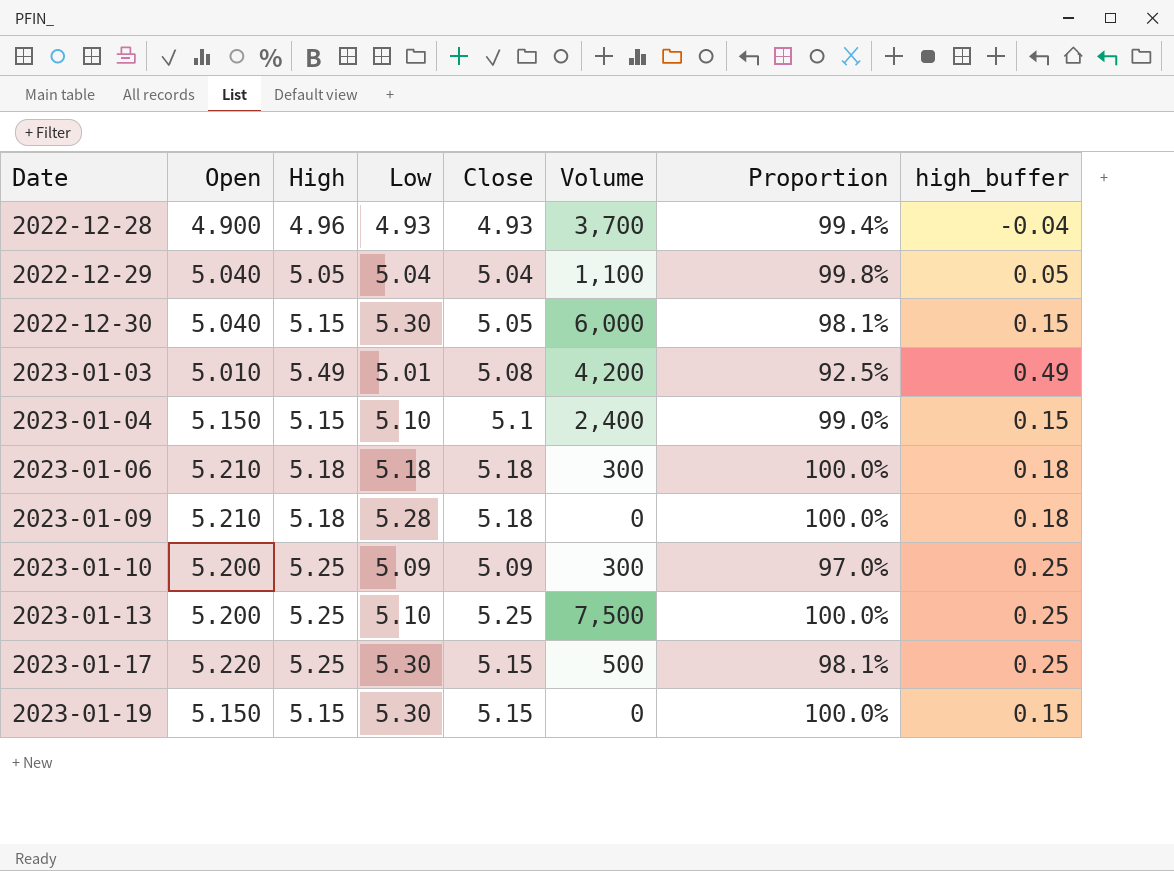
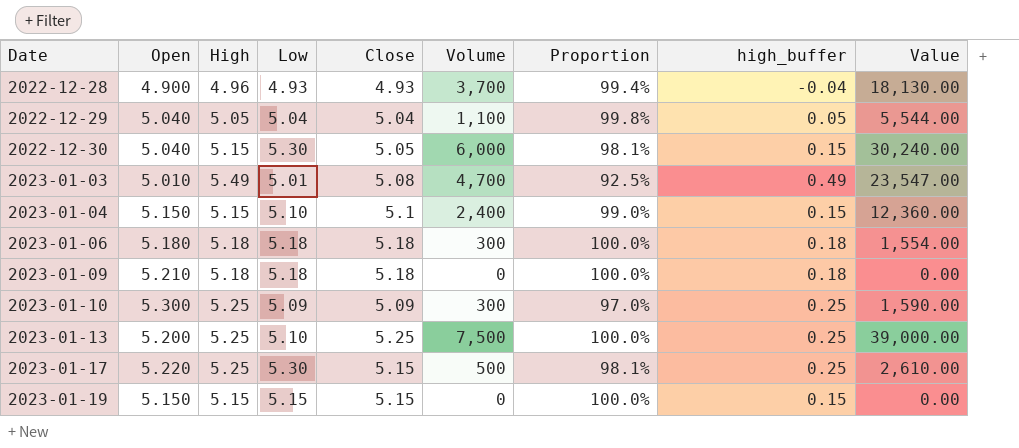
column Value | formula: none -> [Open] * [Volume]
2023-01-03 | Volume: 4,200 -> 4,700
2023-01-06 | Open: 5.210 -> 5.180
2023-01-09 | Low: 5.28 -> 5.18
2023-01-10 | Open: 5.200 -> 5.300
2023-01-19 | Low: 5.30 -> 5.15

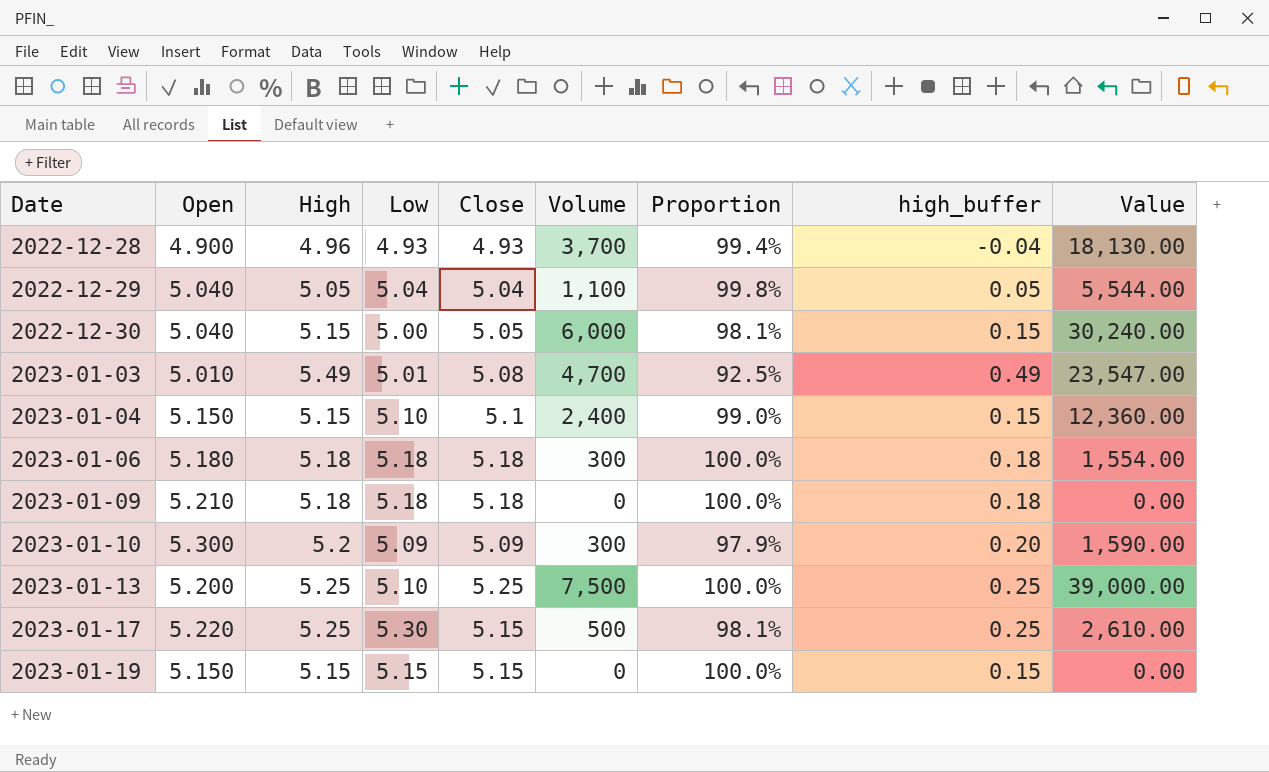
2022-12-30 | Low: 5.30 -> 5.00
2023-01-10 | High: 5.25 -> 5.2
2023-01-10 | Proportion: 97.0% -> 97.9%
2023-01-10 | high_buffer: 0.25 -> 0.20

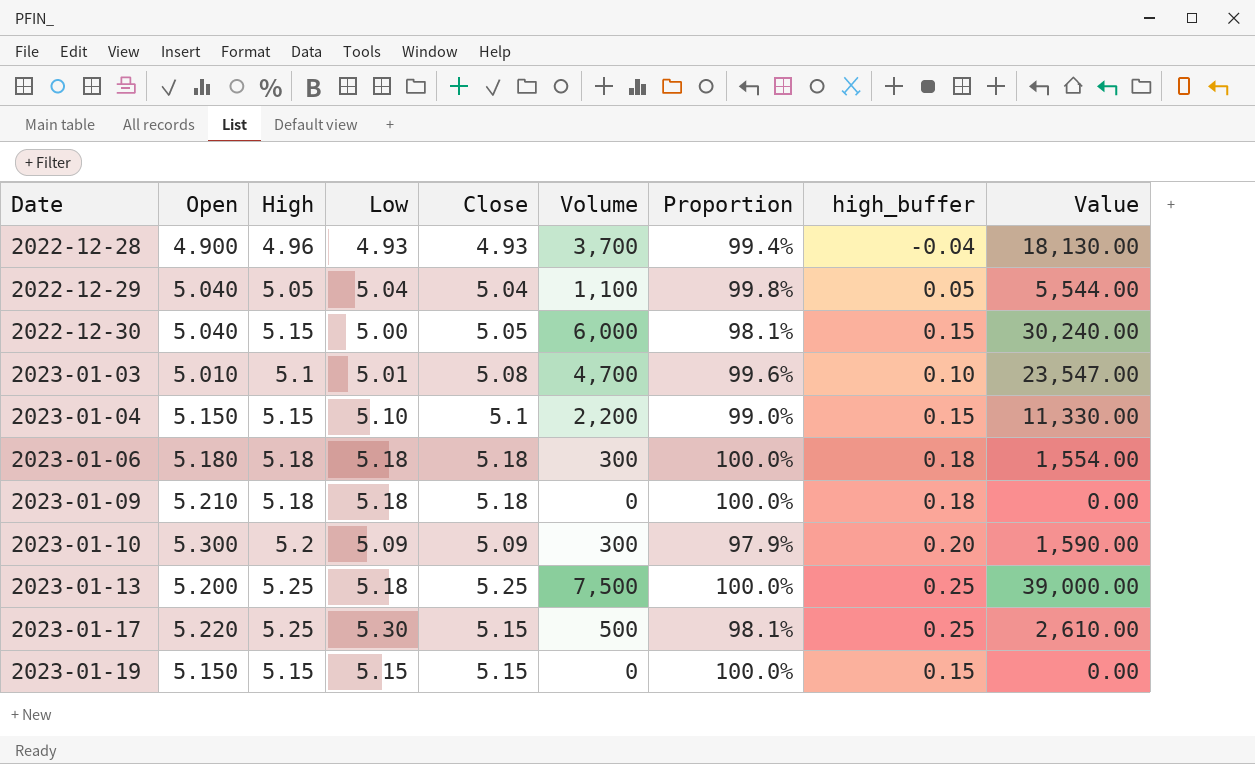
2023-01-03 | High: 5.49 -> 5.1
2023-01-03 | Proportion: 92.5% -> 99.6%
2023-01-03 | high_buffer: 0.49 -> 0.10
2023-01-04 | Volume: 2,400 -> 2,200
2023-01-04 | Value: 12,360.00 -> 11,330.00
2023-01-13 | Low: 5.10 -> 5.18

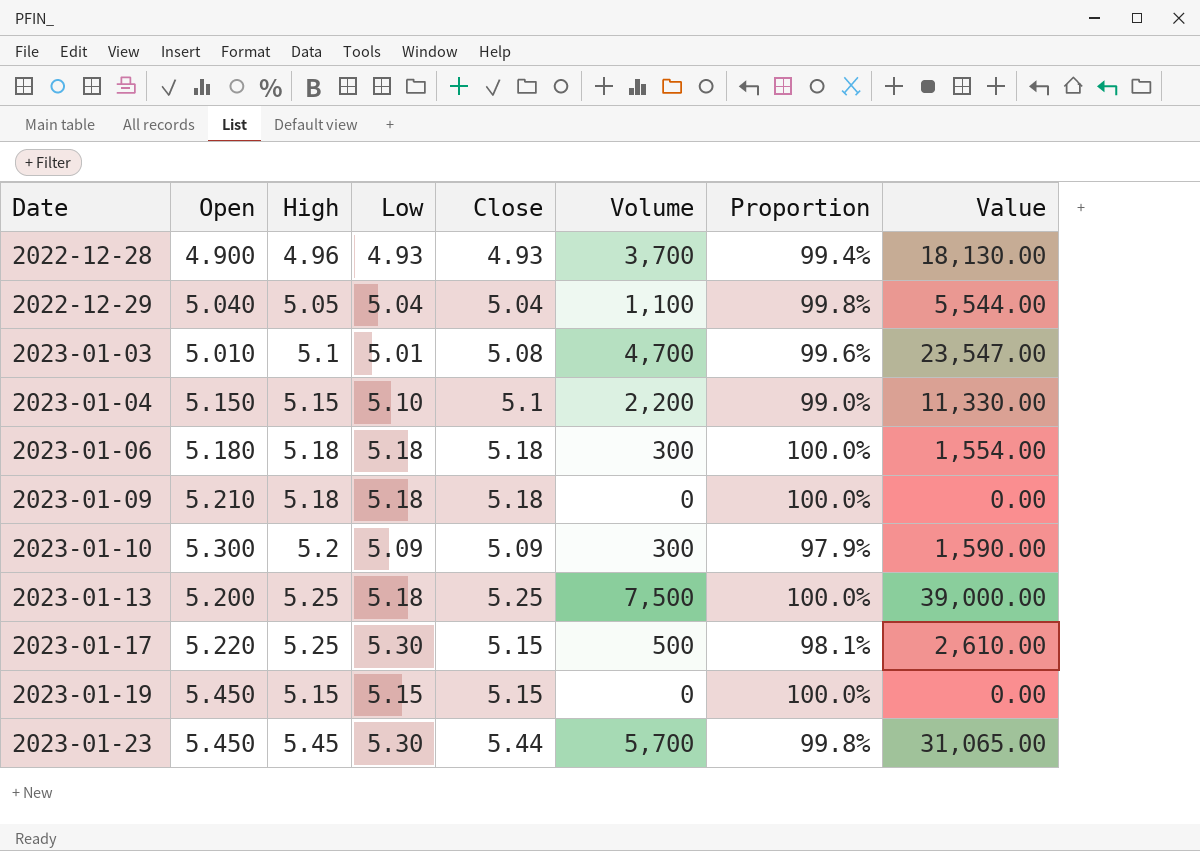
column high_buffer | formula: [High] - 5 -> none
row 2022-12-30: 5.040 | 5.15 | 5.00 | 5.05 | 6,000 | 98.1% | 0.15 | 30,240.00 -> none
2023-01-19 | Open: 5.150 -> 5.450
row 2023-01-23: none -> 5.450 | 5.45 | 5.30 | 5.44 | 5,700 | 99.8% | 31,065.00

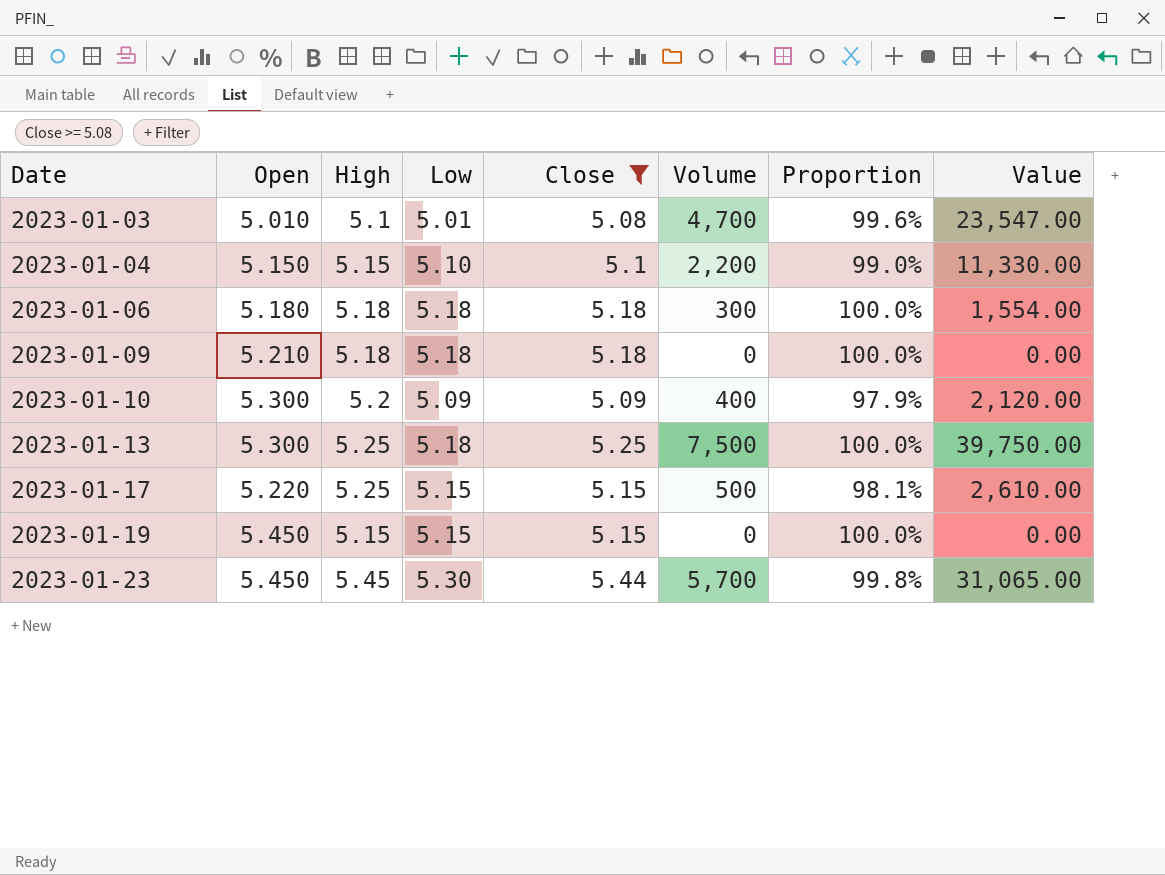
filter: none -> Close >= 5.08
2023-01-10 | Volume: 300 -> 400
2023-01-10 | Value: 1,590.00 -> 2,120.00
2023-01-13 | Open: 5.200 -> 5.300
2023-01-13 | Value: 39,000.00 -> 39,750.00
2023-01-17 | Low: 5.30 -> 5.15

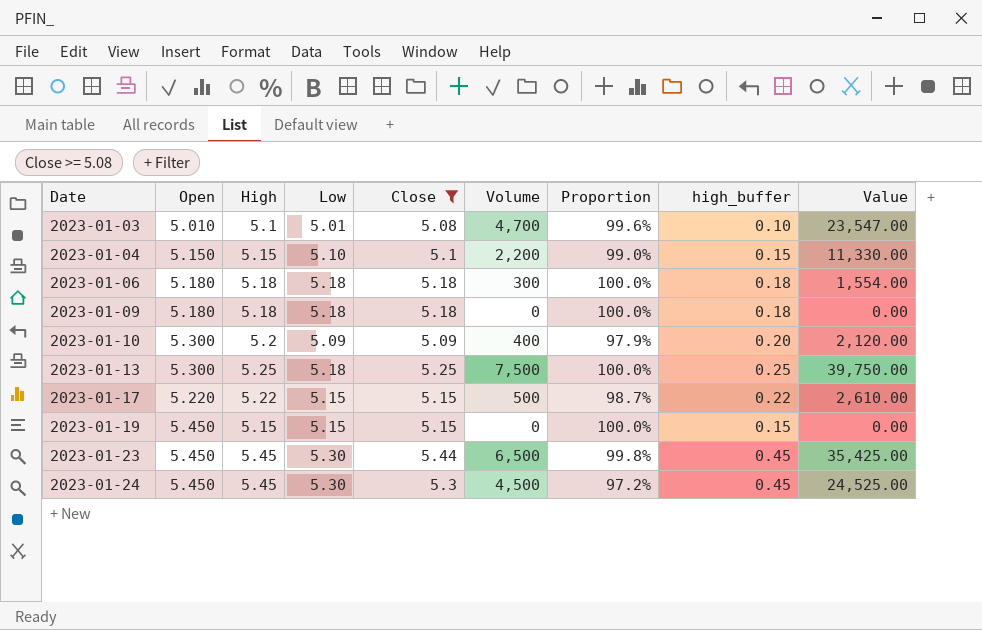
column high_buffer | formula: none -> [High] - 5
2023-01-09 | Open: 5.210 -> 5.180
2023-01-17 | High: 5.25 -> 5.22
2023-01-17 | Proportion: 98.1% -> 98.7%
2023-01-23 | Volume: 5,700 -> 6,500
2023-01-23 | Value: 31,065.00 -> 35,425.00
row 2023-01-24: none -> 5.450 | 5.45 | 5.30 | 5.3 | 4,500 | 97.2% | 0.45 | 24,525.00

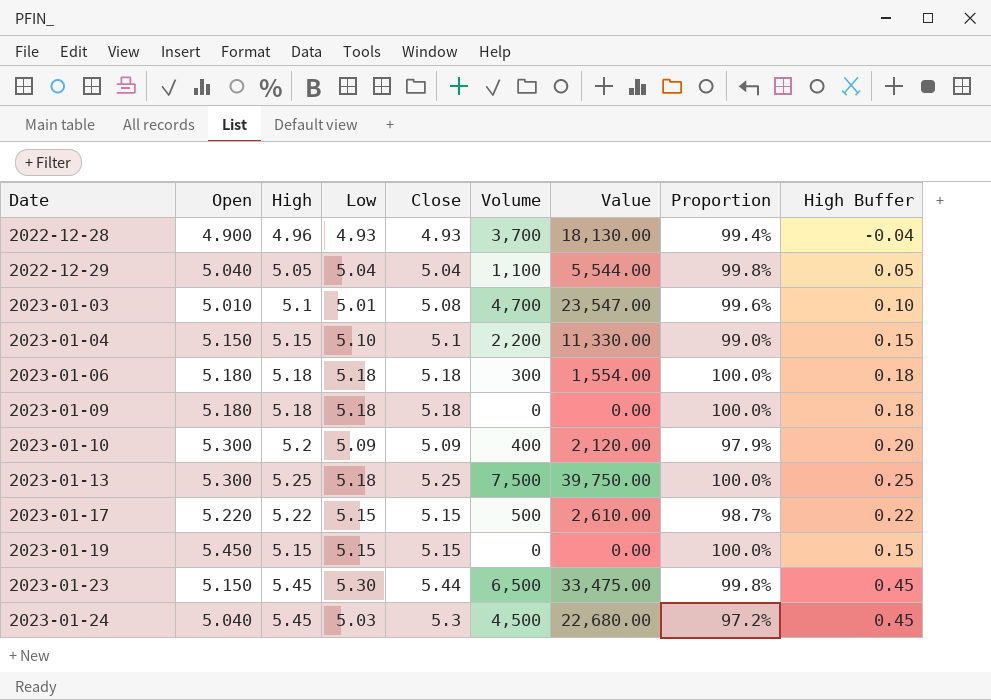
filter: Close >= 5.08 -> none
column Value | position: 9 -> 7
column name: high_buffer -> High Buffer
2023-01-23 | Open: 5.450 -> 5.150
2023-01-23 | Value: 35,425.00 -> 33,475.00
2023-01-24 | Open: 5.450 -> 5.040
2023-01-24 | Low: 5.30 -> 5.03
2023-01-24 | Value: 24,525.00 -> 22,680.00

